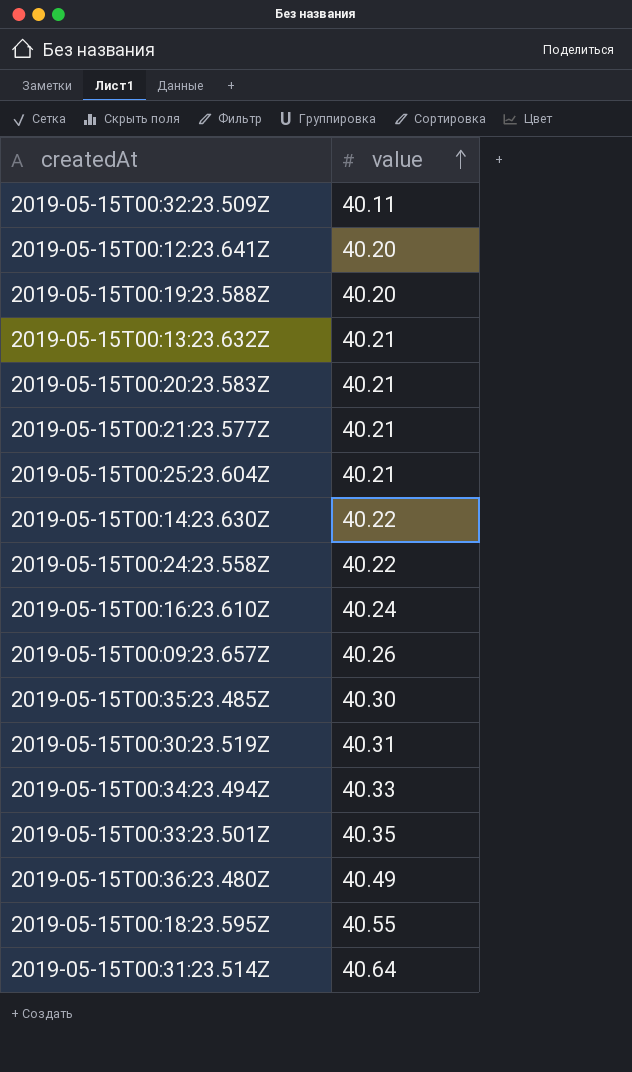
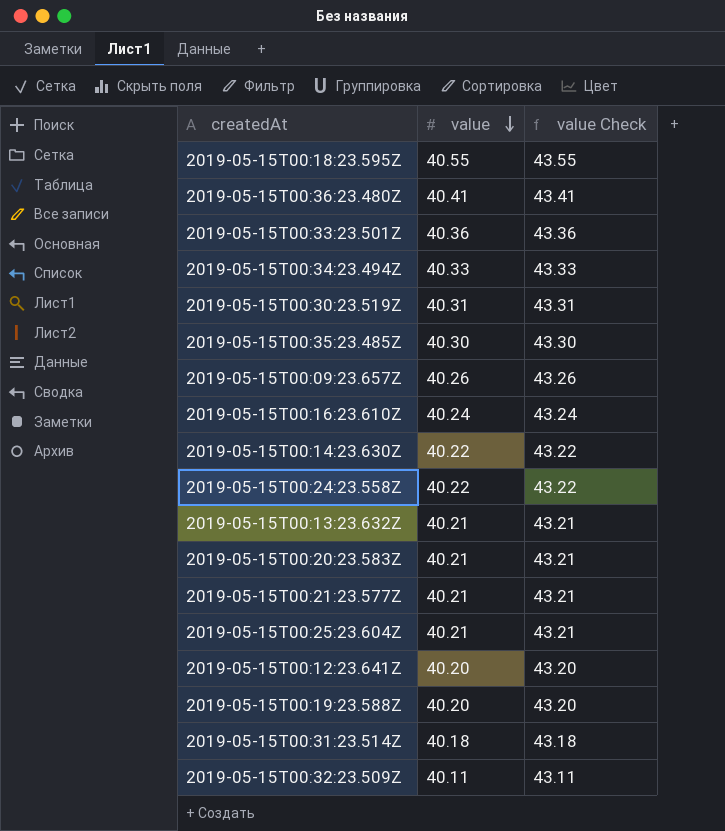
row order: value ascending -> value descending
column value Check | formula: none -> [value] + 3
2019-05-15T00:36:23.480Z | value: 40.49 -> 40.41
2019-05-15T00:33:23.501Z | value: 40.35 -> 40.36
2019-05-15T00:31:23.514Z | value: 40.64 -> 40.18

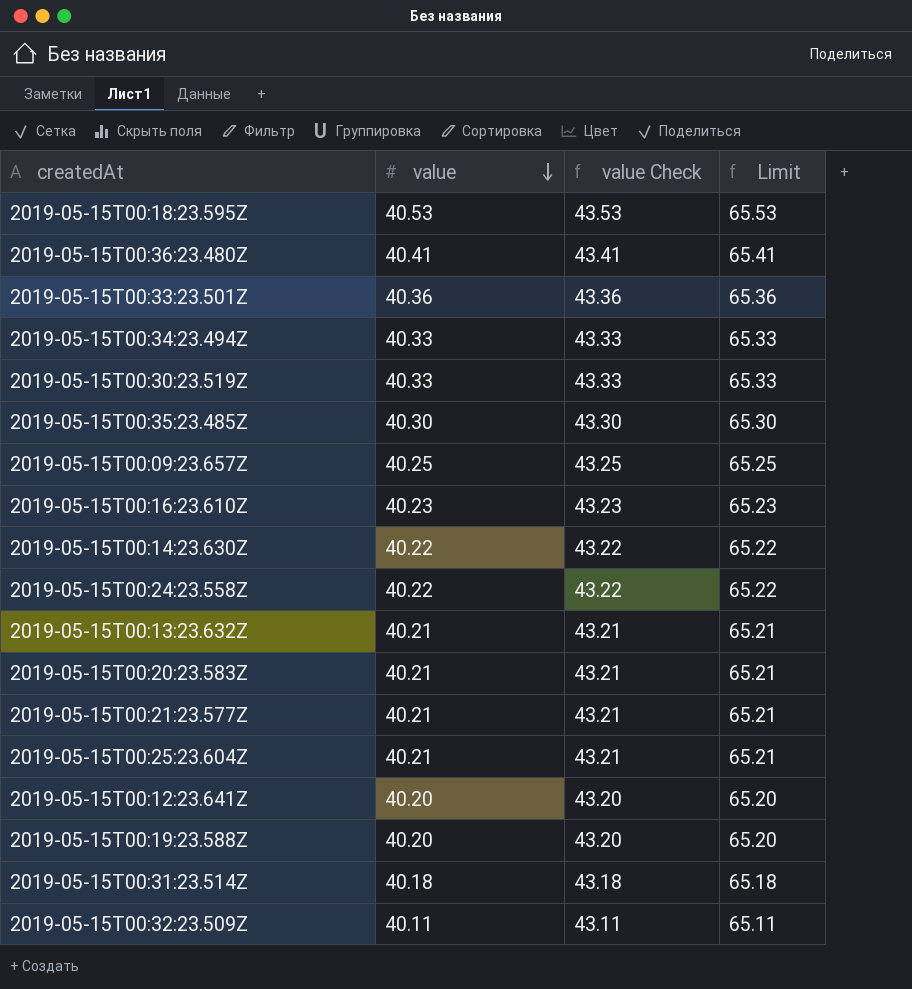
column Limit | formula: none -> [value] + 25
2019-05-15T00:18:23.595Z | value: 40.55 -> 40.53
2019-05-15T00:18:23.595Z | value Check: 43.55 -> 43.53
2019-05-15T00:30:23.519Z | value: 40.31 -> 40.33
2019-05-15T00:30:23.519Z | value Check: 43.31 -> 43.33
2019-05-15T00:09:23.657Z | value: 40.26 -> 40.25
2019-05-15T00:09:23.657Z | value Check: 43.26 -> 43.25
2019-05-15T00:16:23.610Z | value: 40.24 -> 40.23
2019-05-15T00:16:23.610Z | value Check: 43.24 -> 43.23

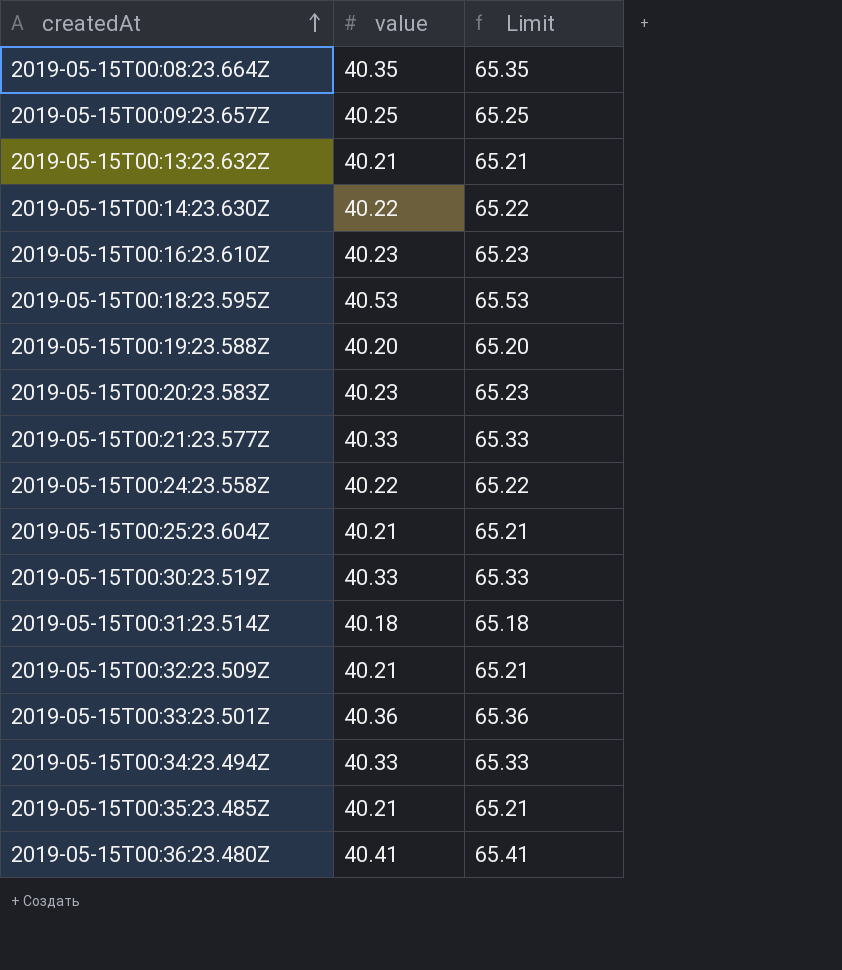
row order: value descending -> createdAt ascending
column value Check | formula: [value] + 3 -> none
row 2019-05-15T00:12:23.641Z: 40.20 | 43.20 | 65.20 -> none
row 2019-05-15T00:08:23.664Z: none -> 40.35 | 65.35
2019-05-15T00:20:23.583Z | value: 40.21 -> 40.23
2019-05-15T00:20:23.583Z | Limit: 65.21 -> 65.23
2019-05-15T00:21:23.577Z | value: 40.21 -> 40.33
2019-05-15T00:21:23.577Z | Limit: 65.21 -> 65.33
2019-05-15T00:32:23.509Z | value: 40.11 -> 40.21
2019-05-15T00:32:23.509Z | Limit: 65.11 -> 65.21
2019-05-15T00:35:23.485Z | value: 40.30 -> 40.21
2019-05-15T00:35:23.485Z | Limit: 65.30 -> 65.21

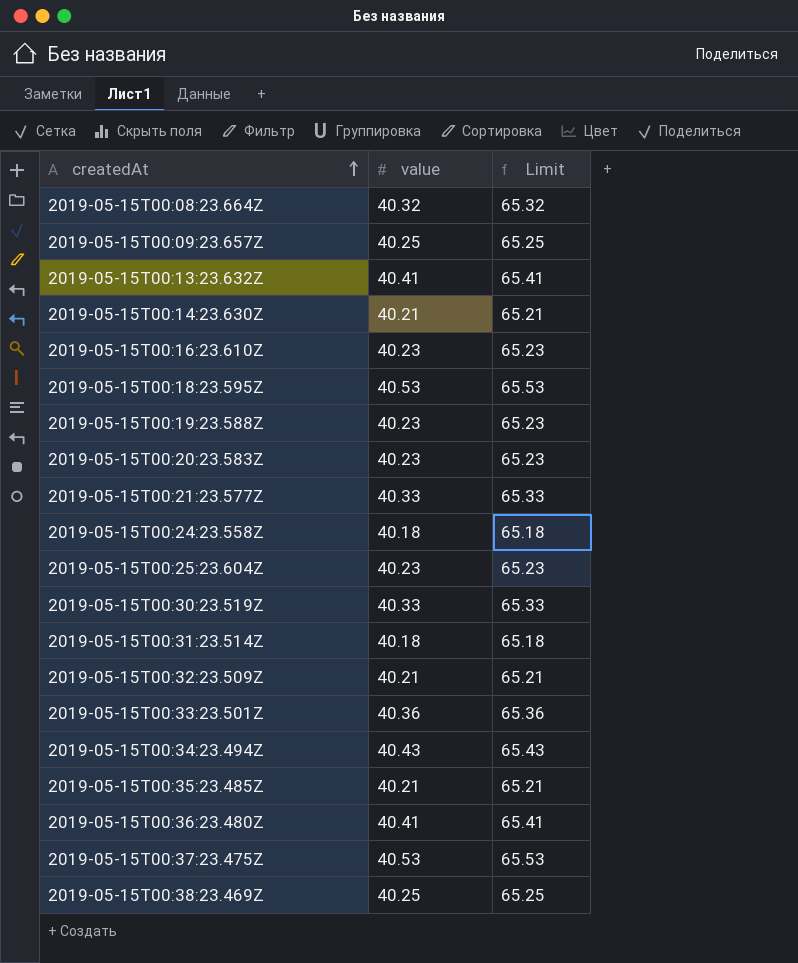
2019-05-15T00:08:23.664Z | value: 40.35 -> 40.32
2019-05-15T00:08:23.664Z | Limit: 65.35 -> 65.32
2019-05-15T00:13:23.632Z | value: 40.21 -> 40.41
2019-05-15T00:13:23.632Z | Limit: 65.21 -> 65.41
2019-05-15T00:14:23.630Z | value: 40.22 -> 40.21
2019-05-15T00:14:23.630Z | Limit: 65.22 -> 65.21
2019-05-15T00:19:23.588Z | value: 40.20 -> 40.23
2019-05-15T00:19:23.588Z | Limit: 65.20 -> 65.23
2019-05-15T00:24:23.558Z | value: 40.22 -> 40.18
2019-05-15T00:24:23.558Z | Limit: 65.22 -> 65.18
2019-05-15T00:25:23.604Z | value: 40.21 -> 40.23
2019-05-15T00:25:23.604Z | Limit: 65.21 -> 65.23
2019-05-15T00:34:23.494Z | value: 40.33 -> 40.43
2019-05-15T00:34:23.494Z | Limit: 65.33 -> 65.43
row 2019-05-15T00:37:23.475Z: none -> 40.53 | 65.53
row 2019-05-15T00:38:23.469Z: none -> 40.25 | 65.25

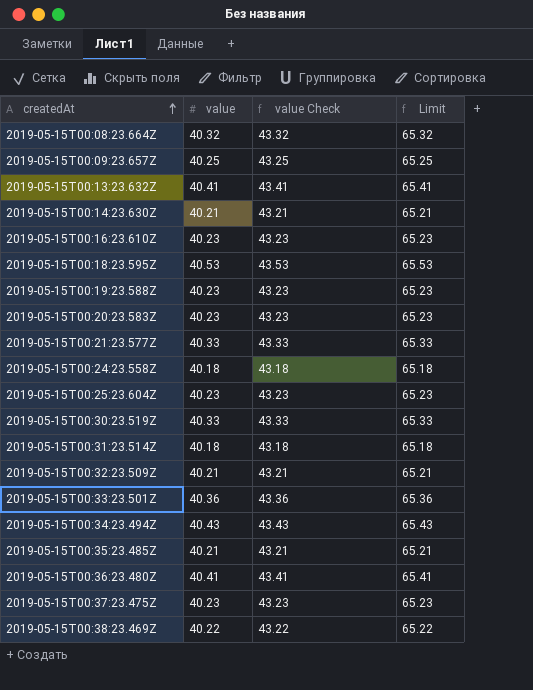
column value Check | formula: none -> [value] + 3
2019-05-15T00:37:23.475Z | value: 40.53 -> 40.23
2019-05-15T00:37:23.475Z | Limit: 65.53 -> 65.23
2019-05-15T00:38:23.469Z | value: 40.25 -> 40.22
2019-05-15T00:38:23.469Z | Limit: 65.25 -> 65.22

